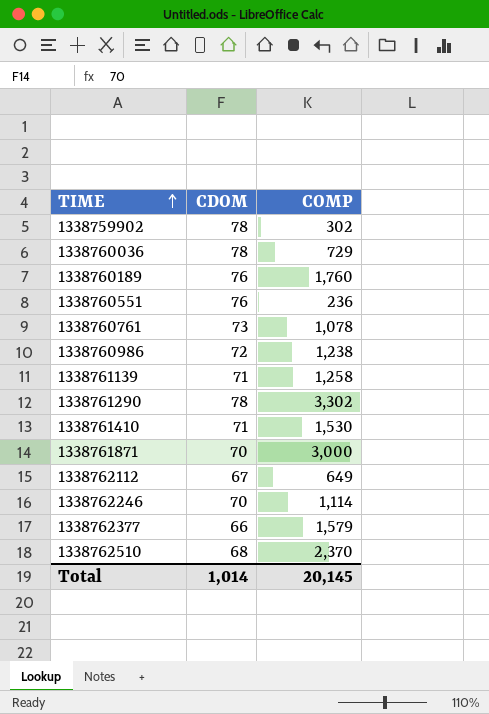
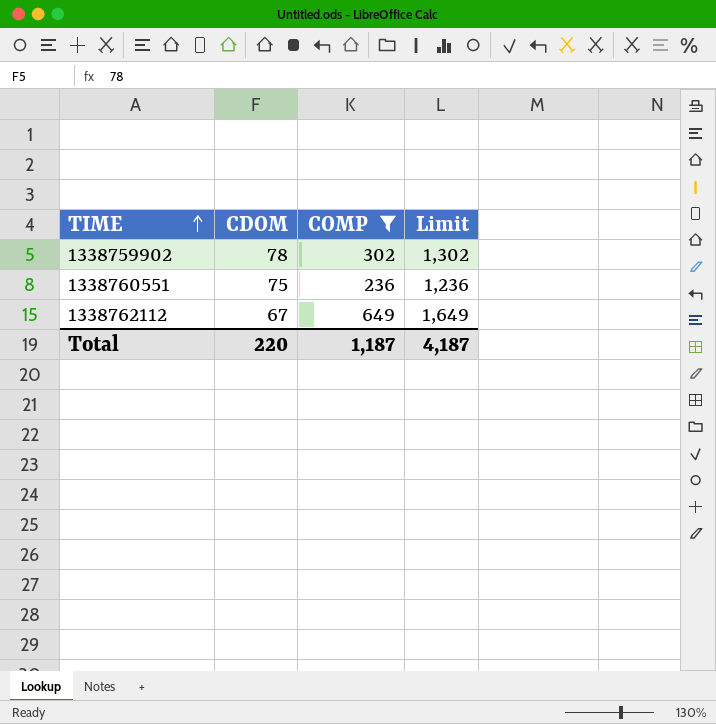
filter: none -> COMP <= 649
column Limit | formula: none -> [COMP] + 1000
1338760551 | CDOM: 76 -> 75
Total | CDOM: 1,014 -> 220
Total | COMP: 20,145 -> 1,187

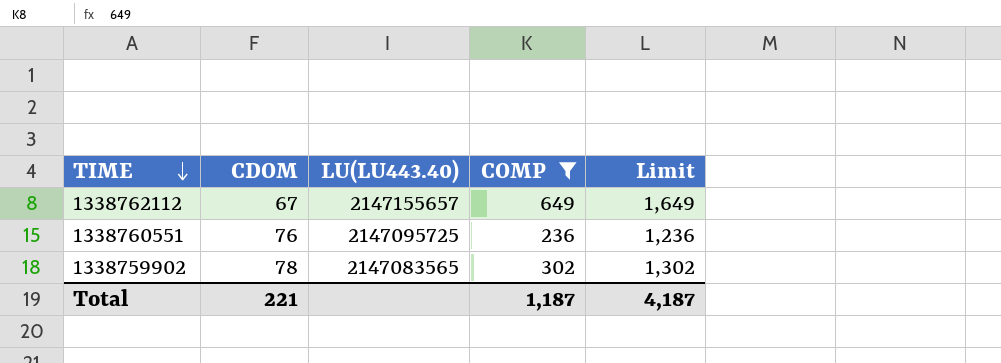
row order: TIME ascending -> TIME descending
column LU(LU443.40) | position: none -> 3
1338760551 | CDOM: 75 -> 76
Total | CDOM: 220 -> 221

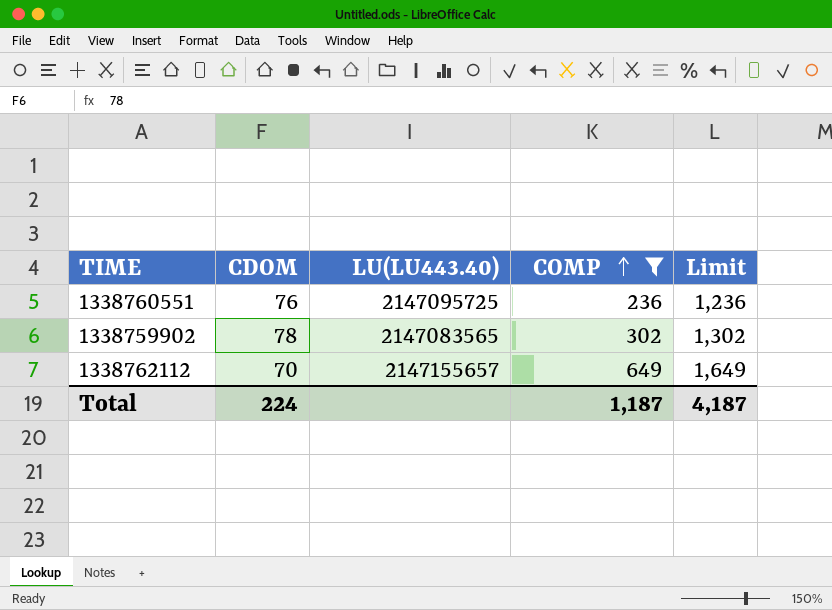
row order: TIME descending -> COMP ascending
1338762112 | CDOM: 67 -> 70
Total | CDOM: 221 -> 224

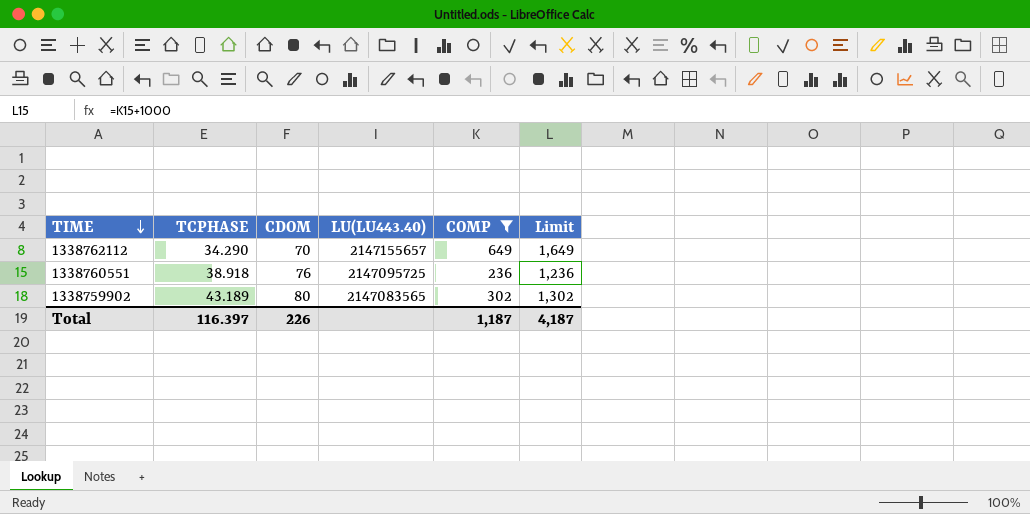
row order: COMP ascending -> TIME descending
column TCPHASE | position: none -> 2
1338759902 | CDOM: 78 -> 80
Total | CDOM: 224 -> 226

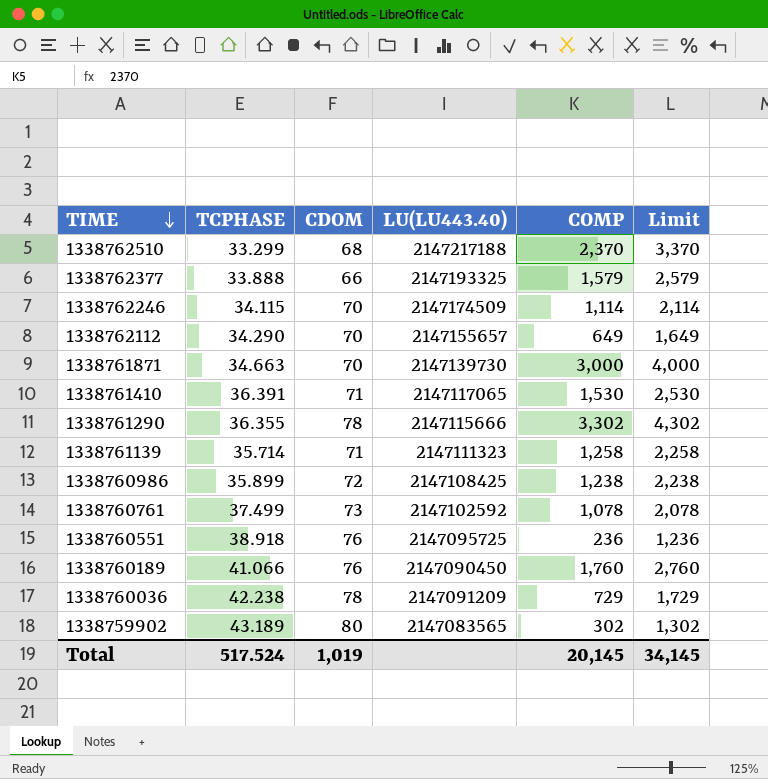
filter: COMP <= 649 -> none
Total | TCPHASE: 116.397 -> 517.524
Total | CDOM: 226 -> 1,019
Total | COMP: 1,187 -> 20,145
Total | Limit: 4,187 -> 34,145

